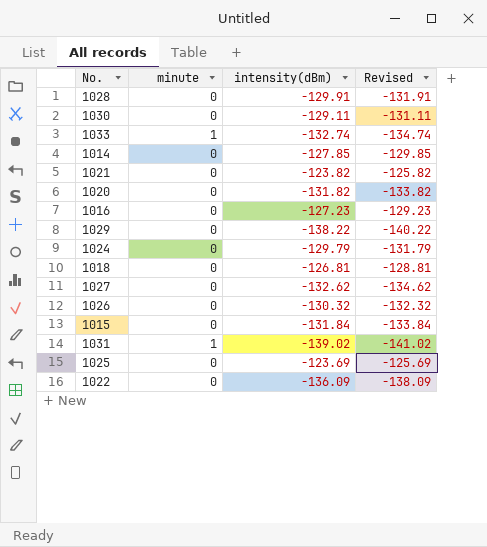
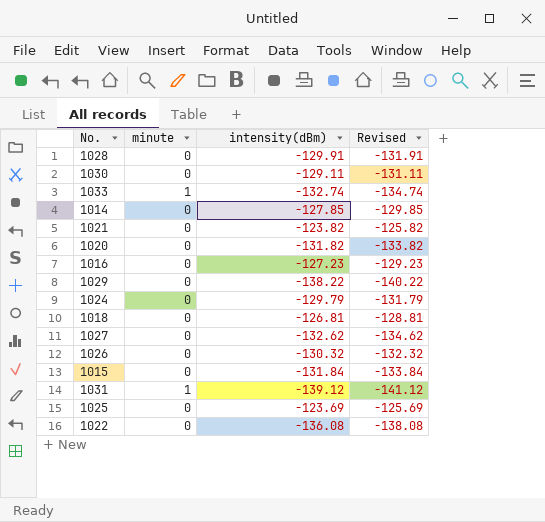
1031 | intensity(dBm): -139.02 -> -139.12
1031 | Revised: -141.02 -> -141.12
1022 | intensity(dBm): -136.09 -> -136.08
1022 | Revised: -138.09 -> -138.08

